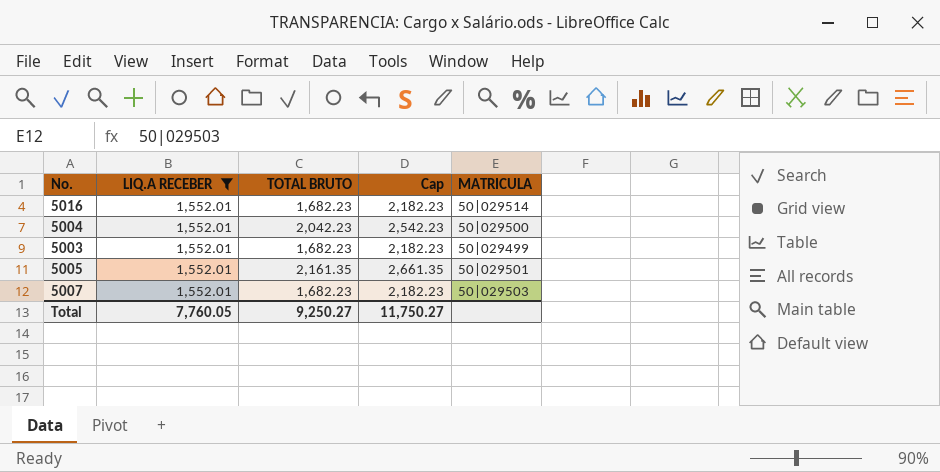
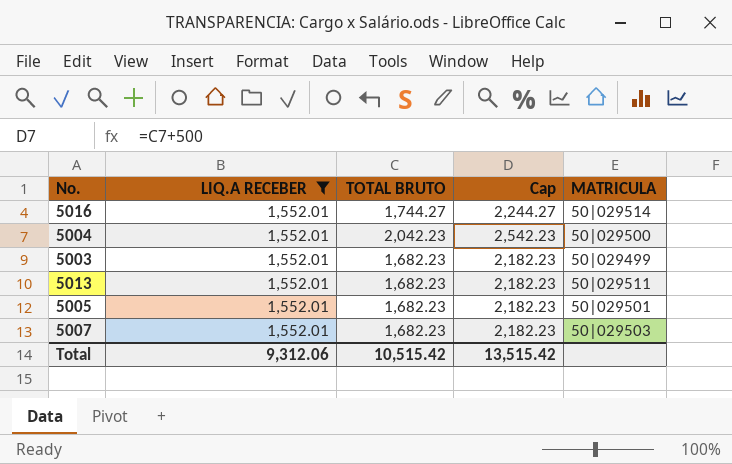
5016 | TOTAL BRUTO: 1,682.23 -> 1,744.27
5016 | Cap: 2,182.23 -> 2,244.27
row 5013: none -> 1,552.01 | 1,682.23 | 2,182.23 | 50|029511
5005 | TOTAL BRUTO: 2,161.35 -> 1,682.23
5005 | Cap: 2,661.35 -> 2,182.23
Total | LIQ.A RECEBER: 7,760.05 -> 9,312.06
Total | TOTAL BRUTO: 9,250.27 -> 10,515.42
Total | Cap: 11,750.27 -> 13,515.42

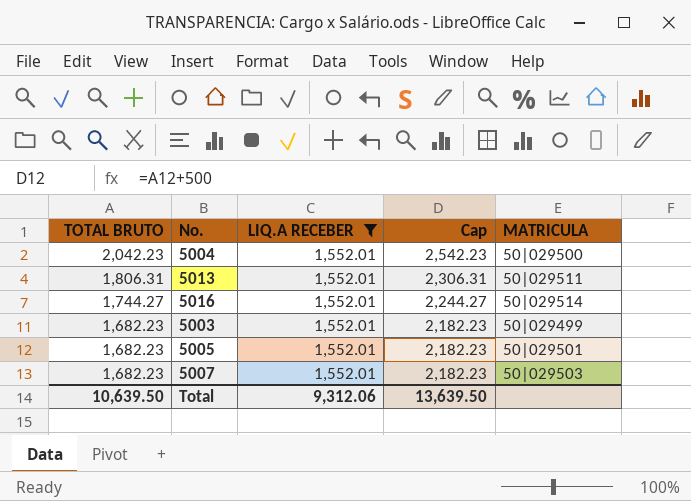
row order: none -> TOTAL BRUTO descending
column TOTAL BRUTO | position: 3 -> 1
5013 | TOTAL BRUTO: 1,682.23 -> 1,806.31
5013 | Cap: 2,182.23 -> 2,306.31
Total | TOTAL BRUTO: 10,515.42 -> 10,639.50
Total | Cap: 13,515.42 -> 13,639.50

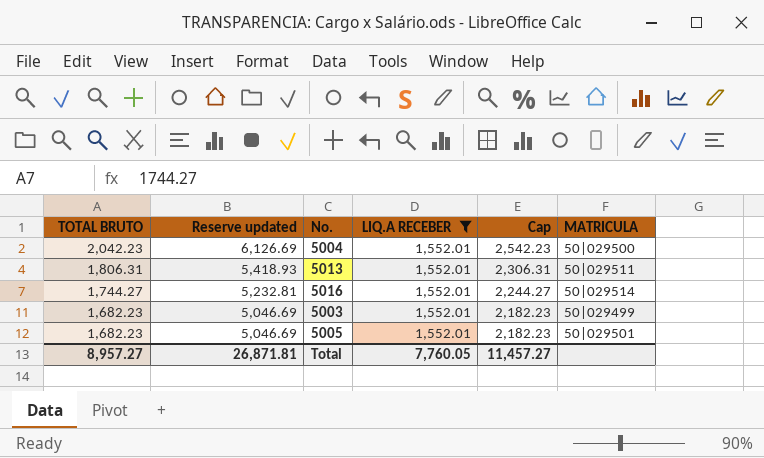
column Reserve updated | formula: none -> [TOTAL BRUTO] * 3
row 5007: 1,682.23 | 1,552.01 | 2,182.23 | 50|029503 -> none
Total | TOTAL BRUTO: 10,639.50 -> 8,957.27
Total | LIQ.A RECEBER: 9,312.06 -> 7,760.05
Total | Cap: 13,639.50 -> 11,457.27

